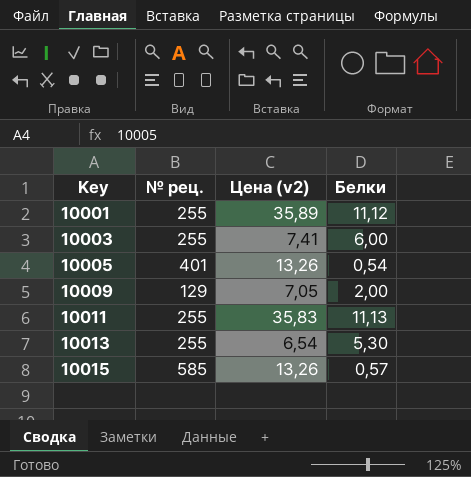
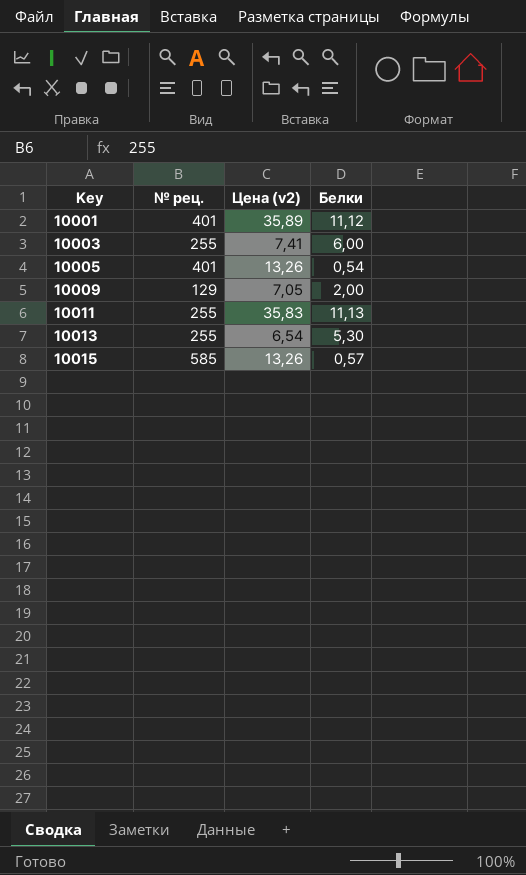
10001 | № рец.: 255 -> 401

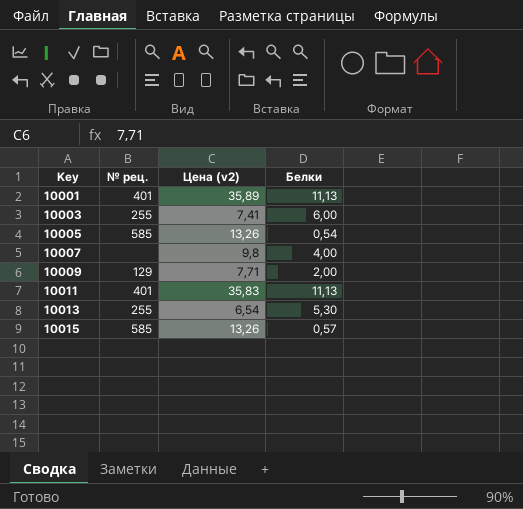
10001 | Белки: 11,12 -> 11,13
10005 | № рец.: 401 -> 585
row 10007: none -> none | 9,8 | 4,00
10009 | Цена (v2): 7,05 -> 7,71
10011 | № рец.: 255 -> 401

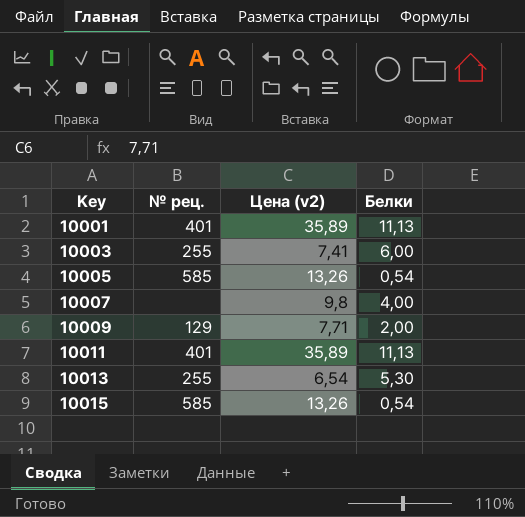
10011 | Цена (v2): 35,83 -> 35,89
10015 | Белки: 0,57 -> 0,54

